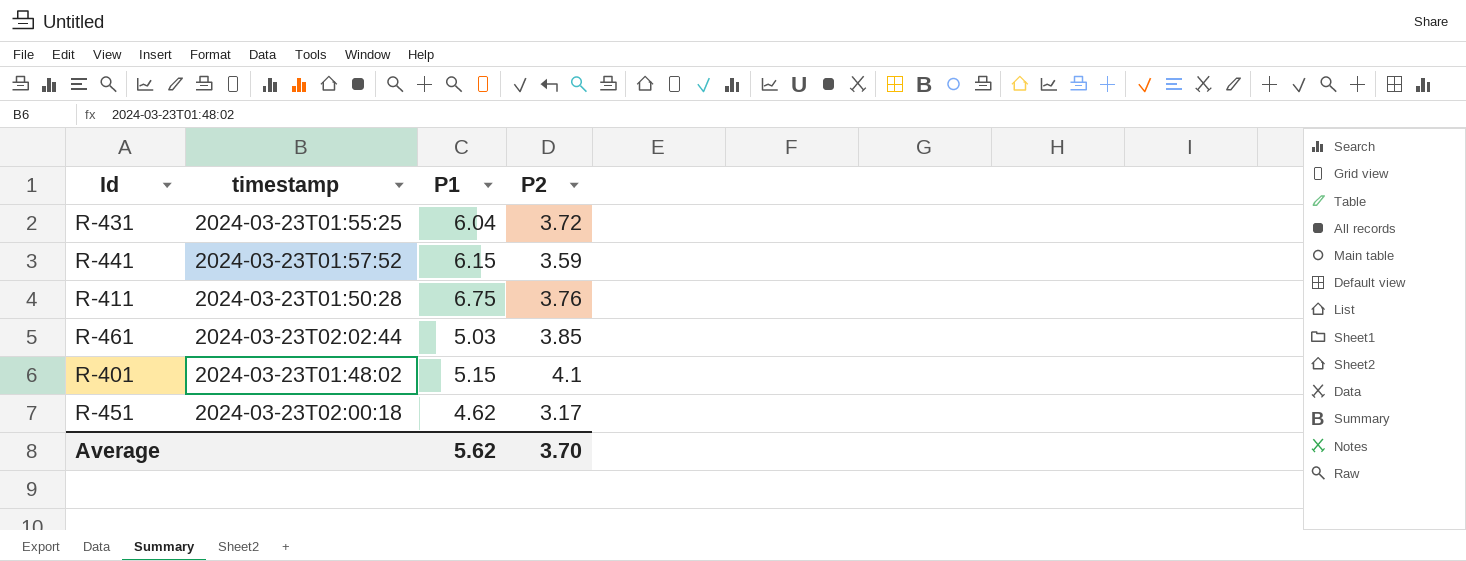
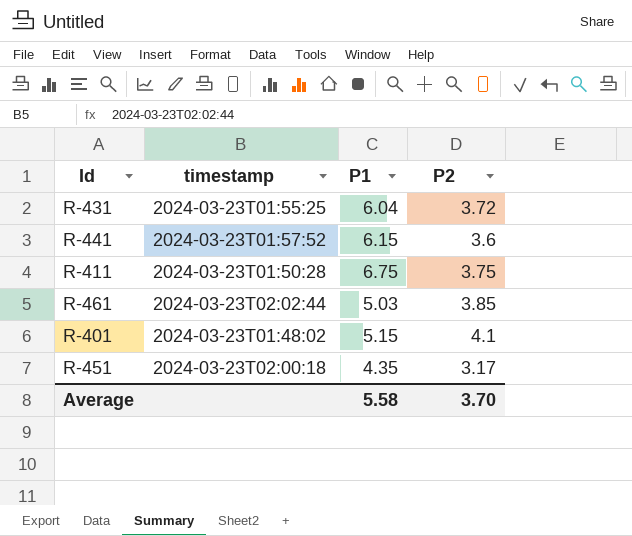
R-441 | P2: 3.59 -> 3.6
R-411 | P2: 3.76 -> 3.75
R-451 | P1: 4.62 -> 4.35
Average | P1: 5.62 -> 5.58

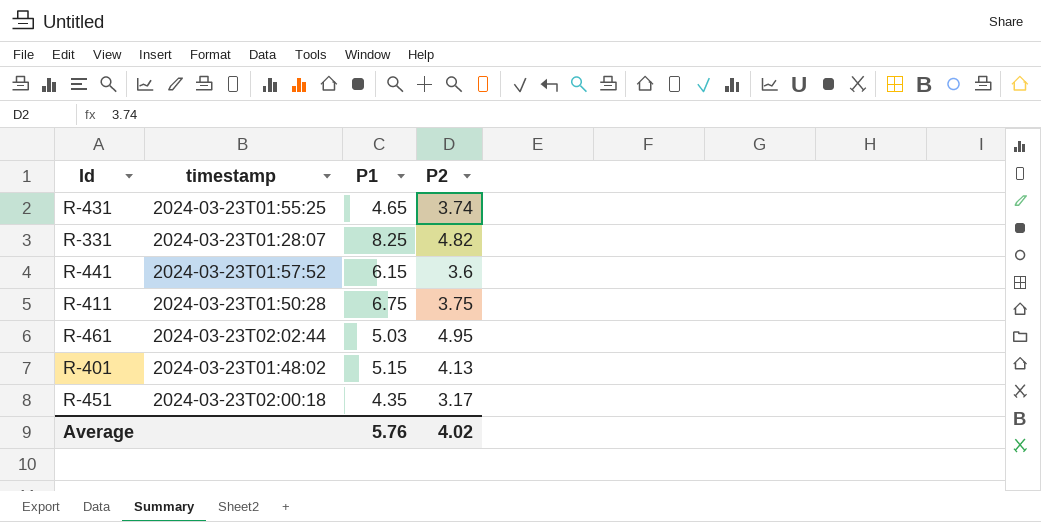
R-431 | P1: 6.04 -> 4.65
R-431 | P2: 3.72 -> 3.74
row R-331: none -> 2024-03-23T01:28:07 | 8.25 | 4.82
R-461 | P2: 3.85 -> 4.95
R-401 | P2: 4.1 -> 4.13
Average | P1: 5.58 -> 5.76
Average | P2: 3.70 -> 4.02

